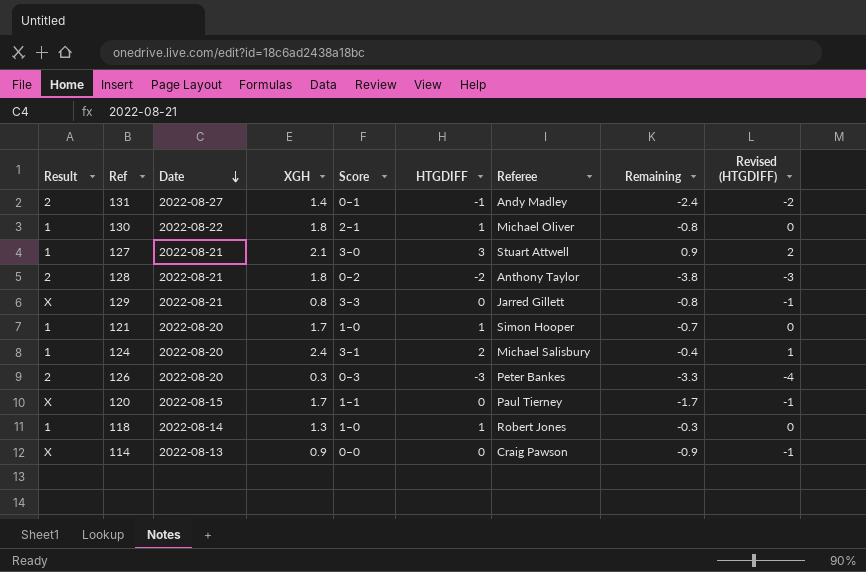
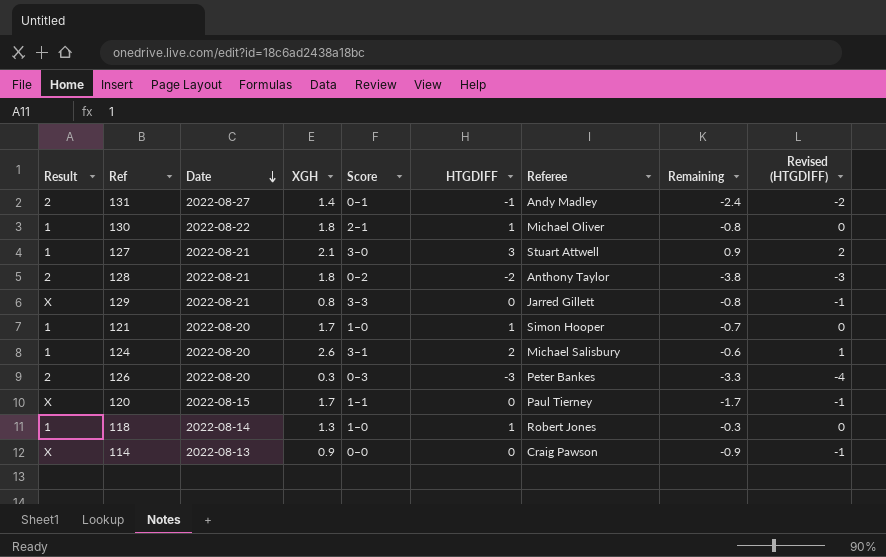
124 | XGH: 2.4 -> 2.6
124 | Remaining: -0.4 -> -0.6

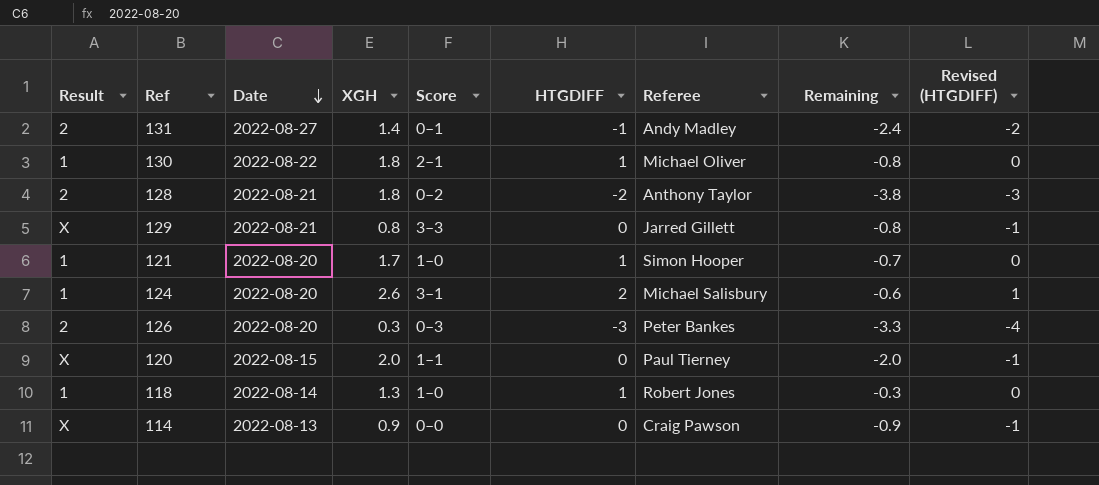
row 127: 1 | 2022-08-21 | 2.1 | 3–0 | 3 | Stuart Attwell | 0.9 | 2 -> none
120 | XGH: 1.7 -> 2.0
120 | Remaining: -1.7 -> -2.0

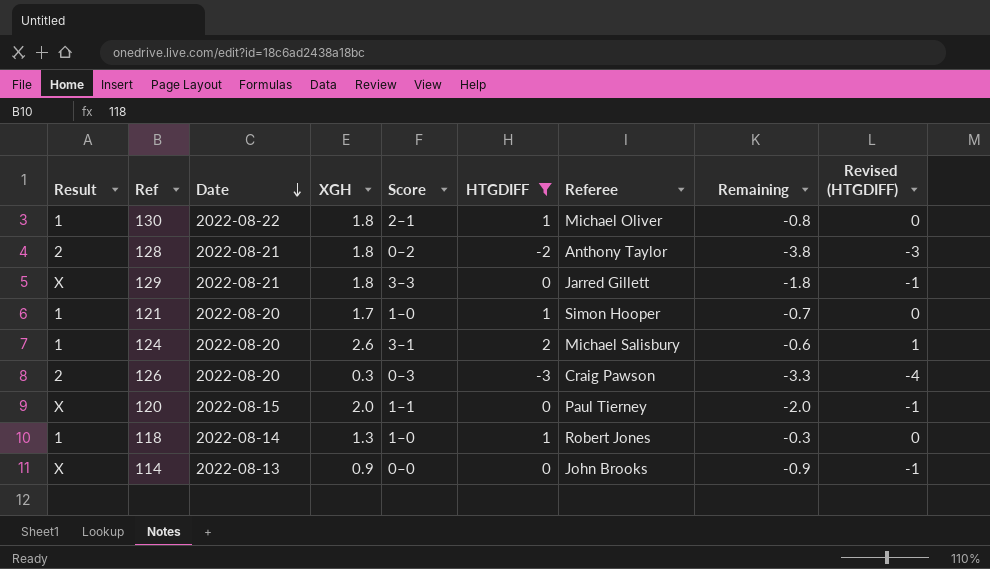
filter: none -> HTGDIFF != -1
129 | XGH: 0.8 -> 1.8
129 | Remaining: -0.8 -> -1.8
126 | Referee: Peter Bankes -> Craig Pawson
114 | Referee: Craig Pawson -> John Brooks

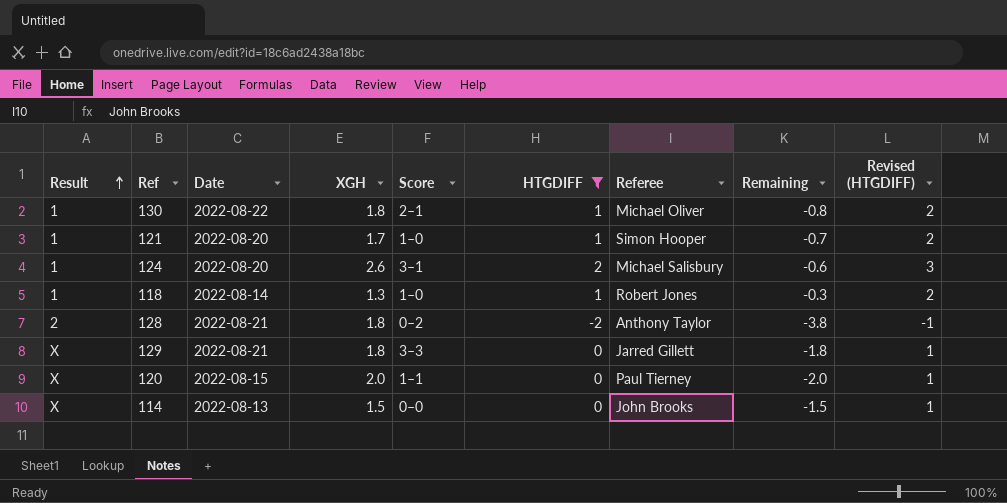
row order: Date descending -> Result ascending
column Revised (HTGDIFF) | formula: [HTGDIFF] - 1 -> [HTGDIFF] + 1
row 126: 2 | 2022-08-20 | 0.3 | 0–3 | -3 | Craig Pawson | -3.3 | -4 -> none
114 | XGH: 0.9 -> 1.5
114 | Remaining: -0.9 -> -1.5

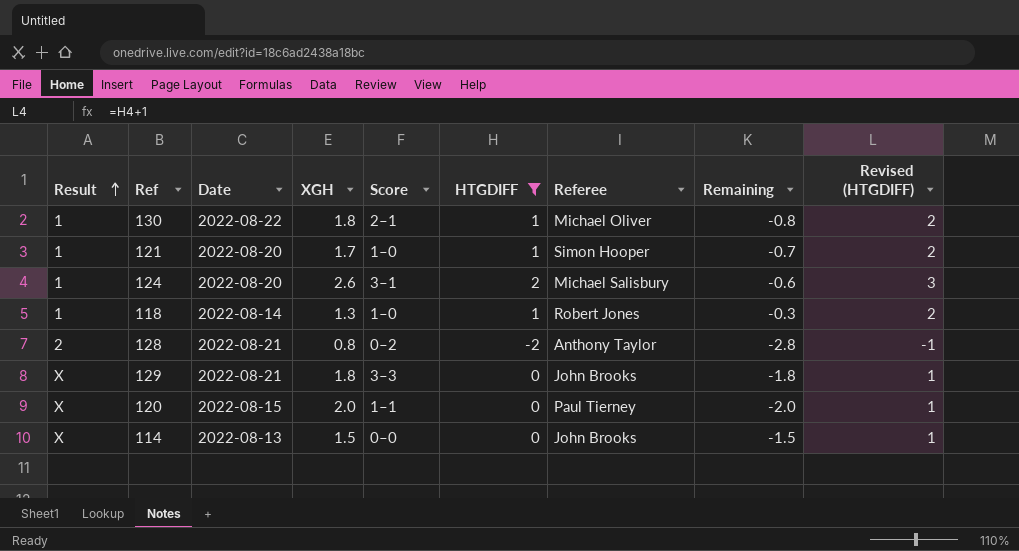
128 | XGH: 1.8 -> 0.8
128 | Remaining: -3.8 -> -2.8
129 | Referee: Jarred Gillett -> John Brooks

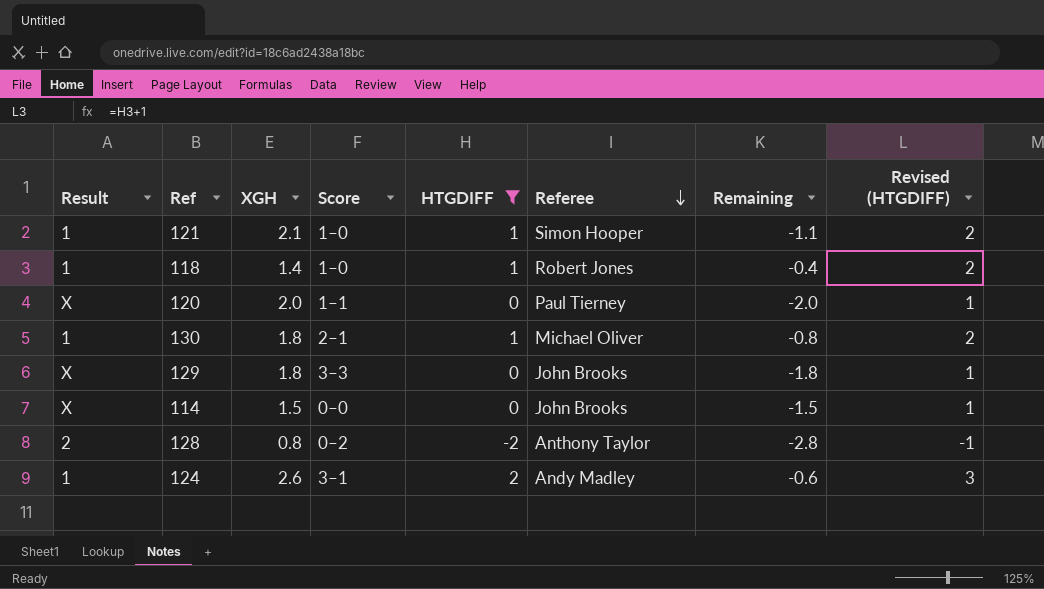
row order: Result ascending -> Referee descending
column Date | position: 3 -> none
121 | XGH: 1.7 -> 2.1
121 | Remaining: -0.7 -> -1.1
118 | XGH: 1.3 -> 1.4
118 | Remaining: -0.3 -> -0.4
124 | Referee: Michael Salisbury -> Andy Madley

